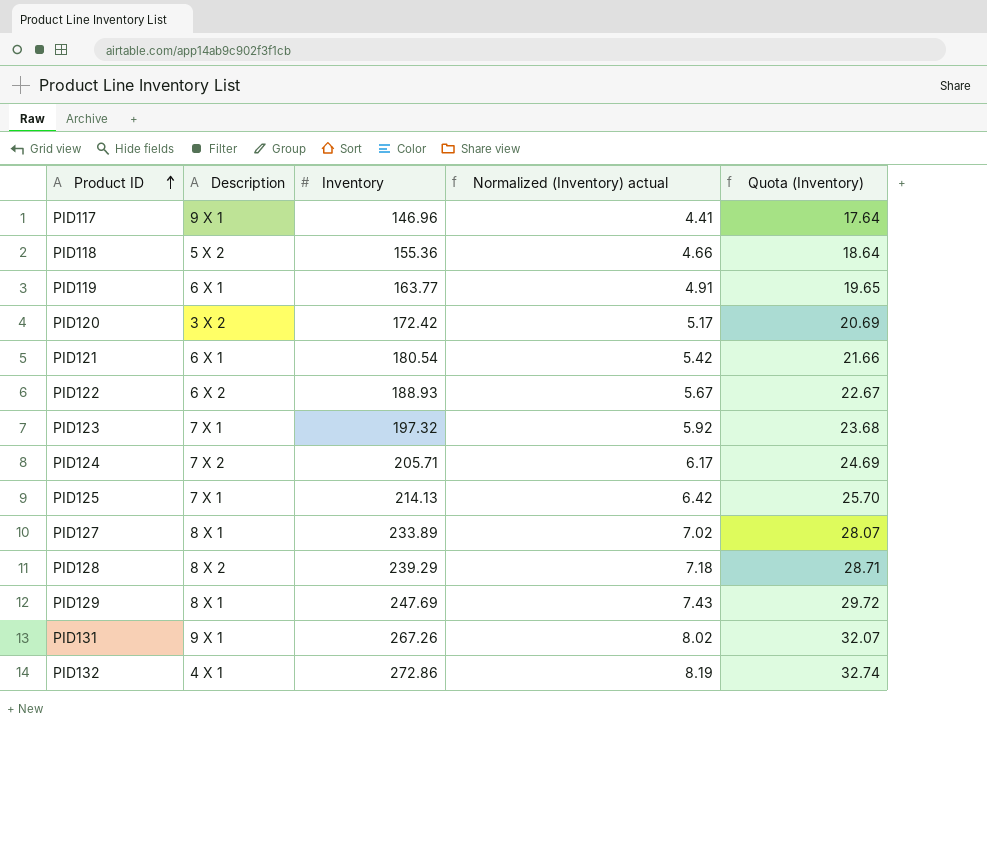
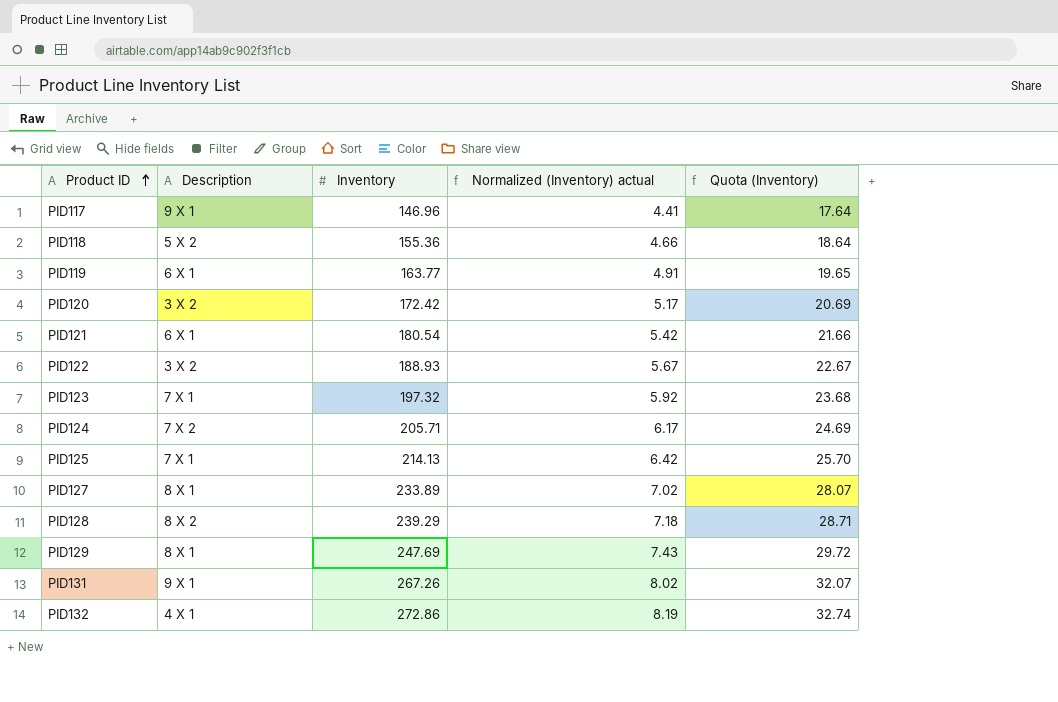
PID122 | Description: 6 X 2 -> 3 X 2

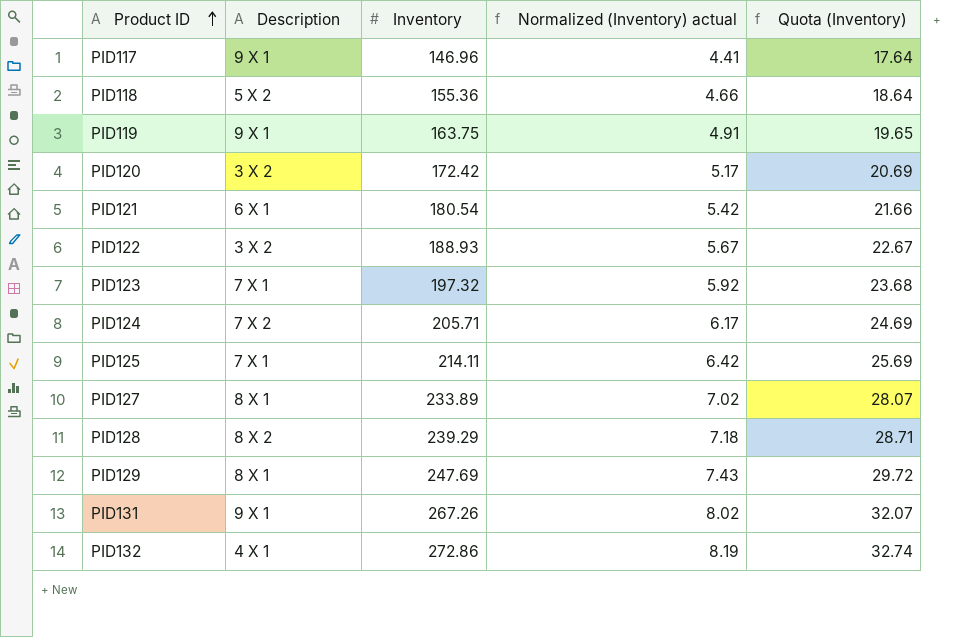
PID119 | Description: 6 X 1 -> 9 X 1
PID119 | Inventory: 163.77 -> 163.75
PID125 | Inventory: 214.13 -> 214.11
PID125 | Quota (Inventory): 25.70 -> 25.69

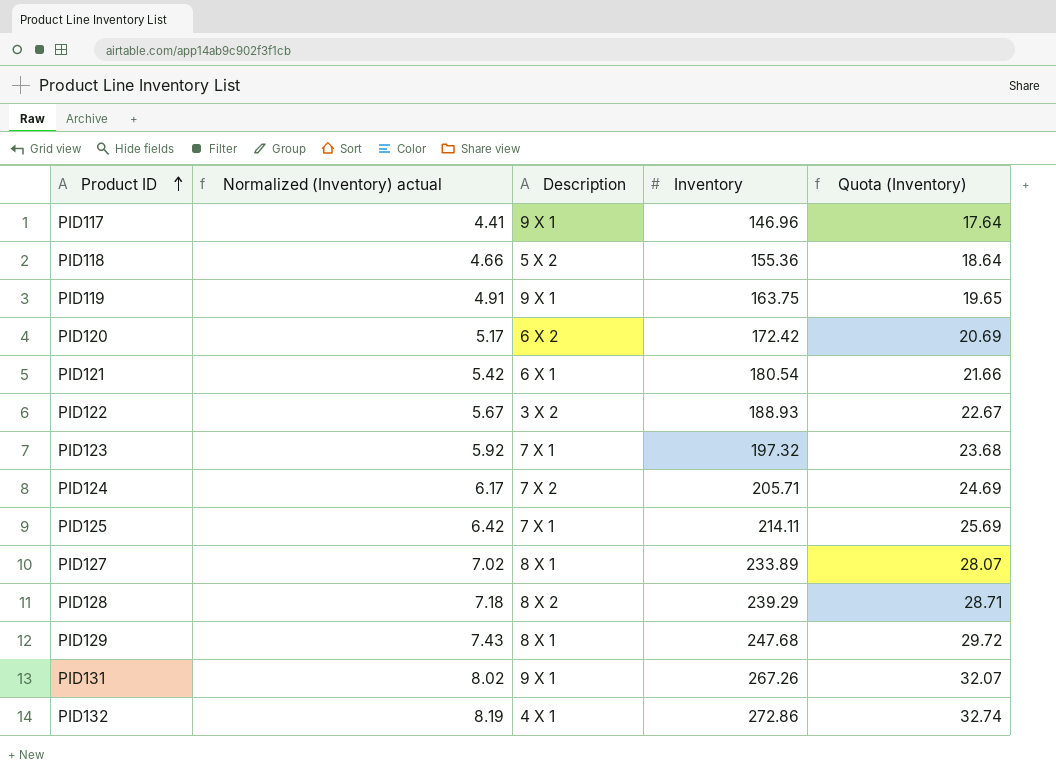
column Normalized (Inventory) actual | position: 4 -> 2
PID120 | Description: 3 X 2 -> 6 X 2
PID129 | Inventory: 247.69 -> 247.68

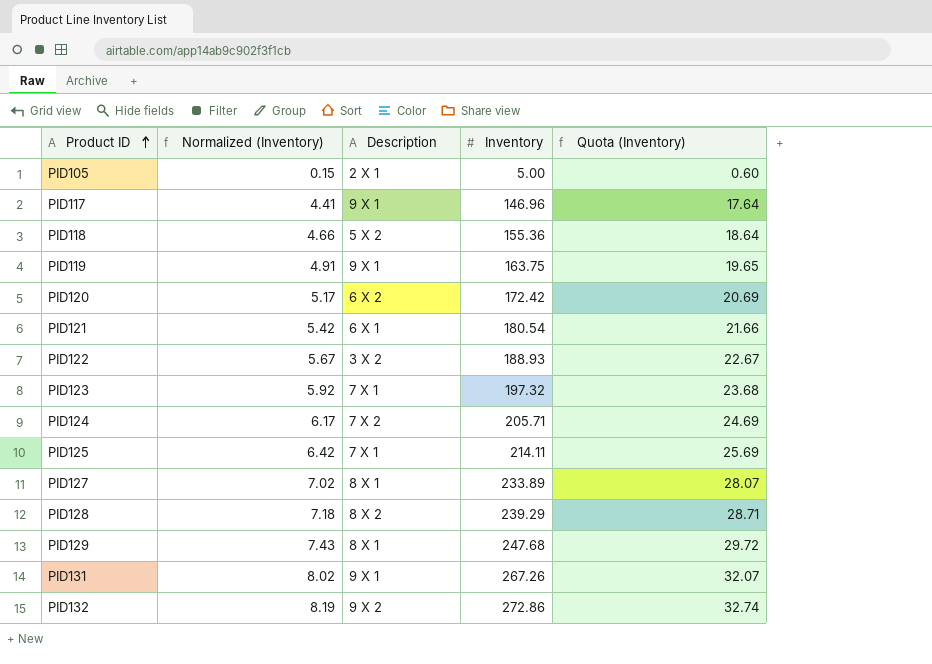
column name: Normalized (Inventory) actual -> Normalized (Inventory)
row PID105: none -> 0.15 | 2 X 1 | 5.00 | 0.60
PID132 | Description: 4 X 1 -> 9 X 2

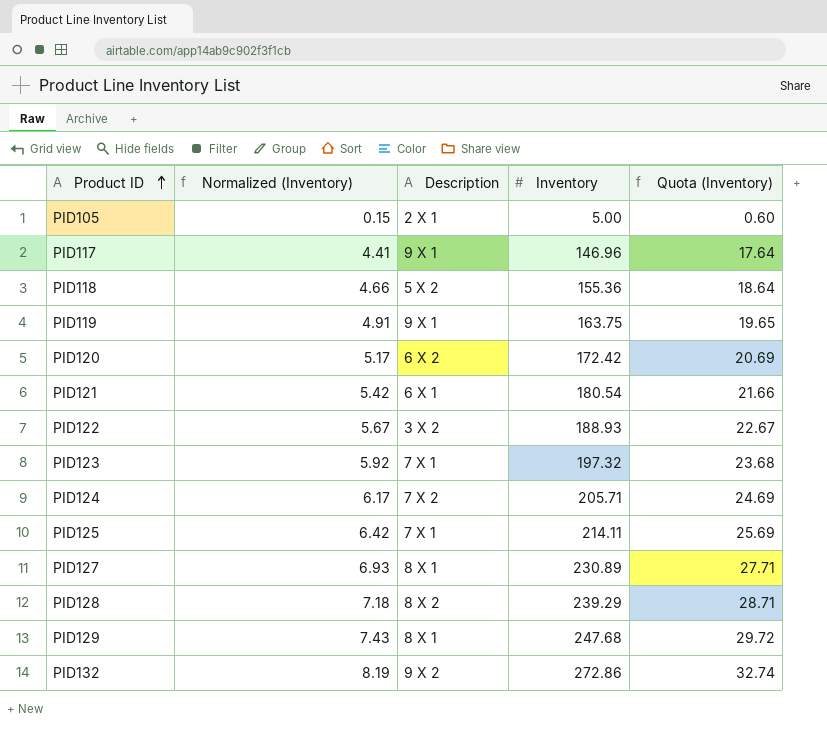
row PID131: 8.02 | 9 X 1 | 267.26 | 32.07 -> none
PID127 | Normalized (Inventory): 7.02 -> 6.93
PID127 | Inventory: 233.89 -> 230.89
PID127 | Quota (Inventory): 28.07 -> 27.71

